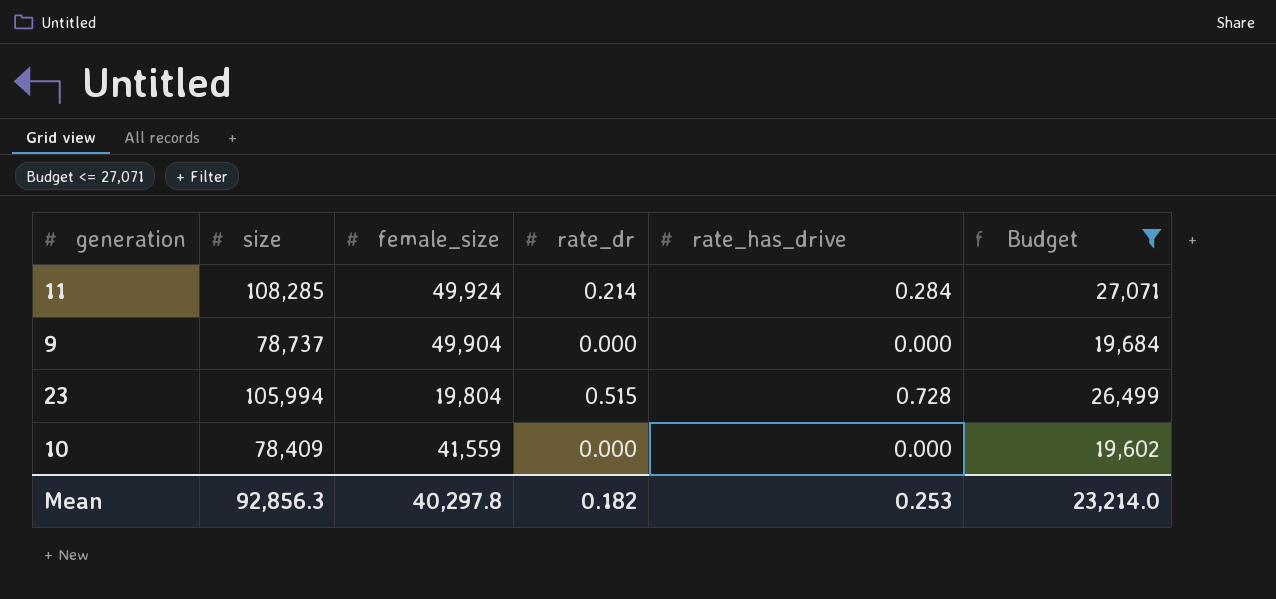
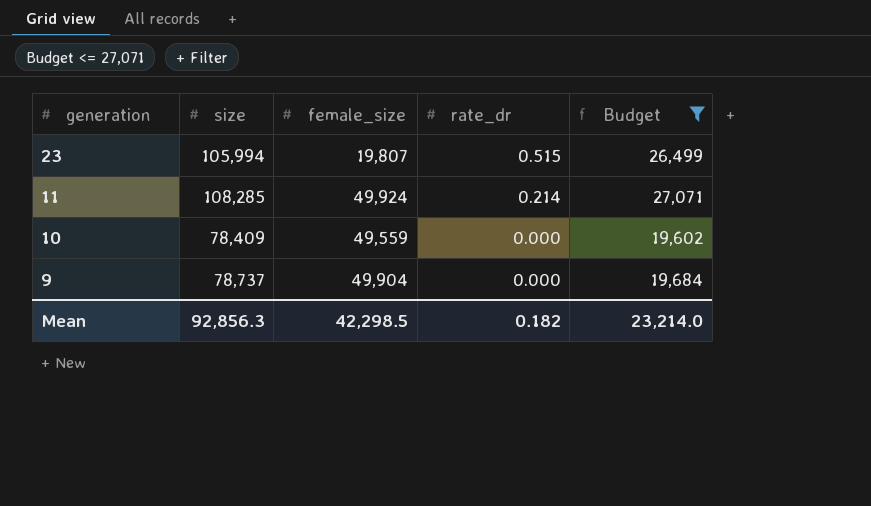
row order: none -> generation descending
column rate_has_drive | position: 5 -> none
23 | female_size: 19,804 -> 19,807
10 | female_size: 41,559 -> 49,559
Mean | female_size: 40,297.8 -> 42,298.5

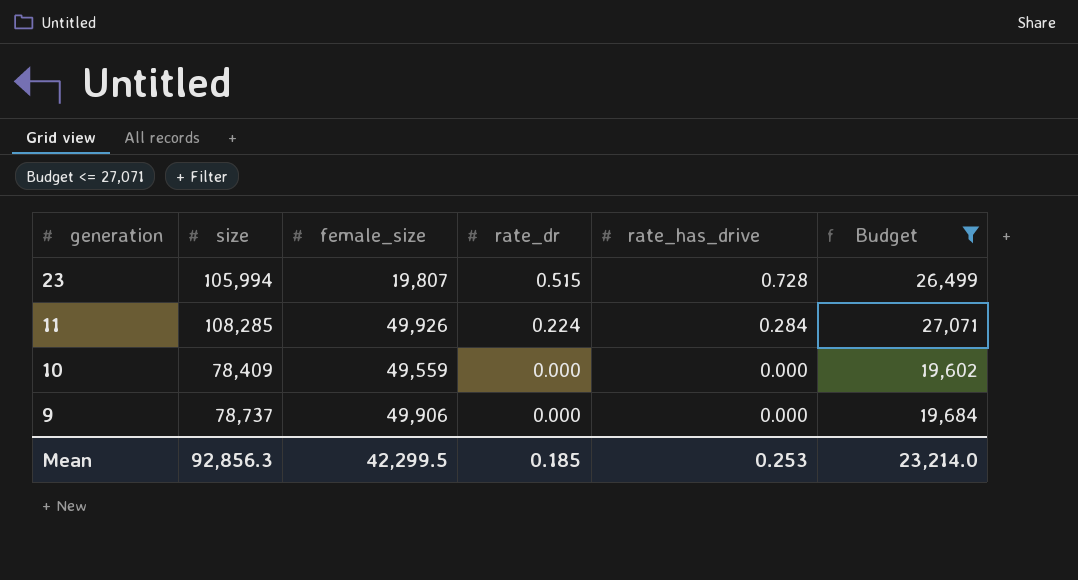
column rate_has_drive | position: none -> 5
11 | female_size: 49,924 -> 49,926
11 | rate_dr: 0.214 -> 0.224
9 | female_size: 49,904 -> 49,906
Mean | female_size: 42,298.5 -> 42,299.5
Mean | rate_dr: 0.182 -> 0.185

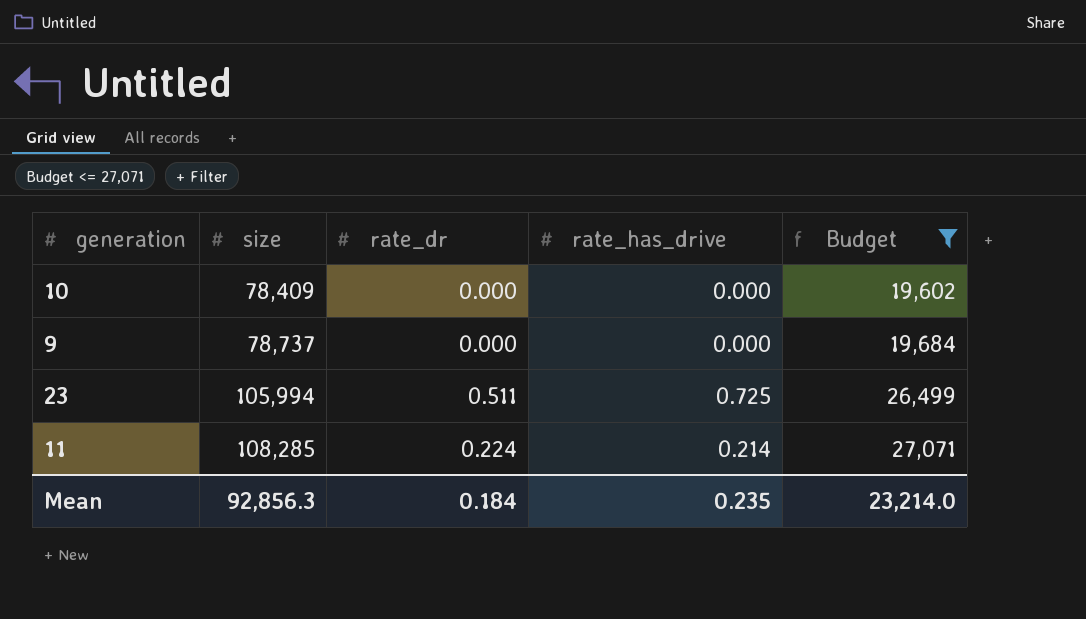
row order: generation descending -> size ascending
column female_size | position: 3 -> none
23 | rate_dr: 0.515 -> 0.511
23 | rate_has_drive: 0.728 -> 0.725
11 | rate_has_drive: 0.284 -> 0.214
Mean | rate_dr: 0.185 -> 0.184
Mean | rate_has_drive: 0.253 -> 0.235

